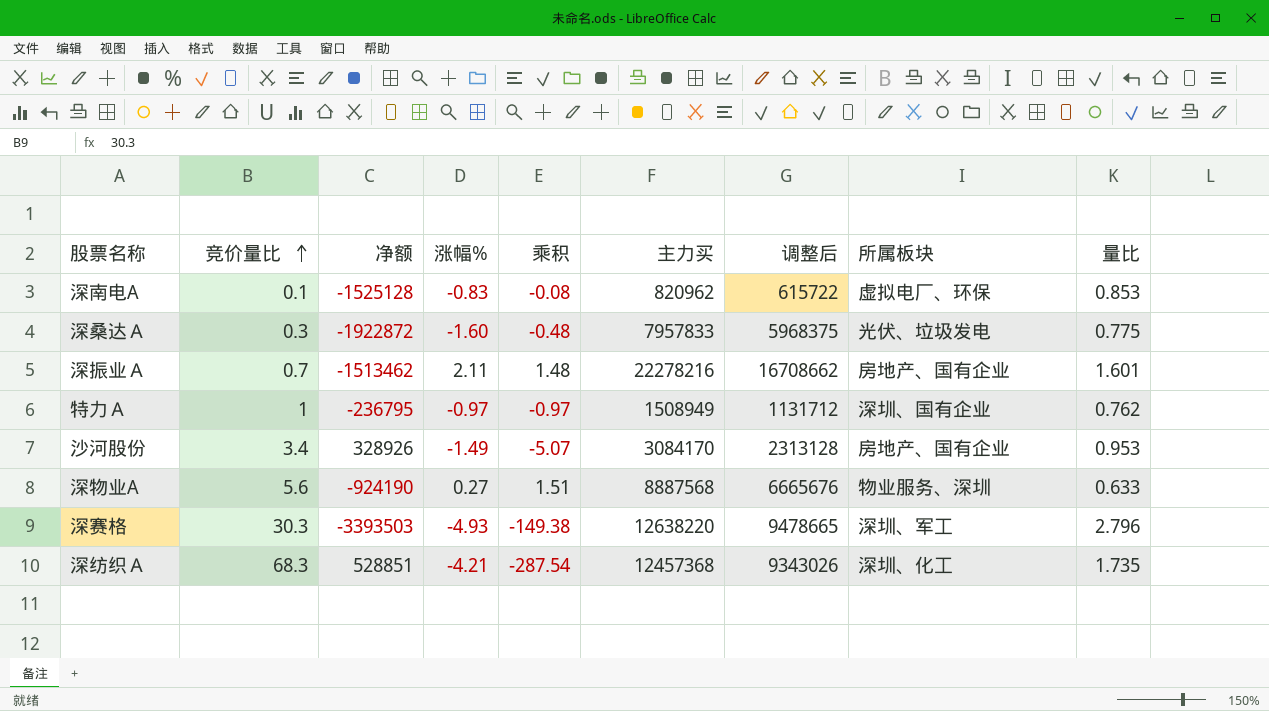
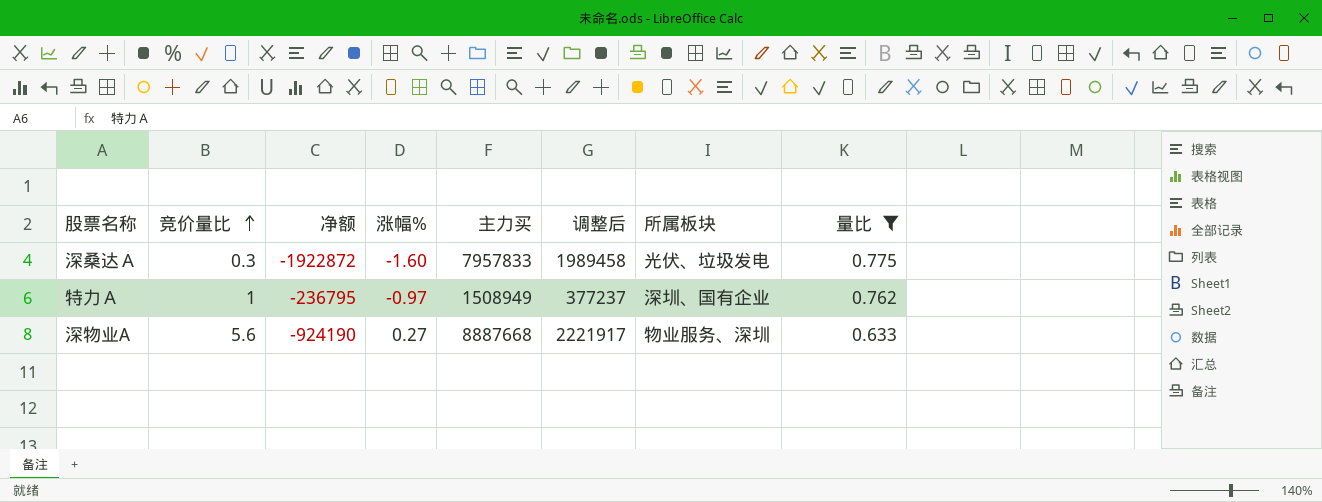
filter: none -> 量比 <= 0.775
column 乘积 | formula: [竞价量比] * [涨幅%] -> none
column 调整后 | formula: [主力买] * 0.75 -> [主力买] * 0.25
深物业A | 主力买: 8887568 -> 8887668

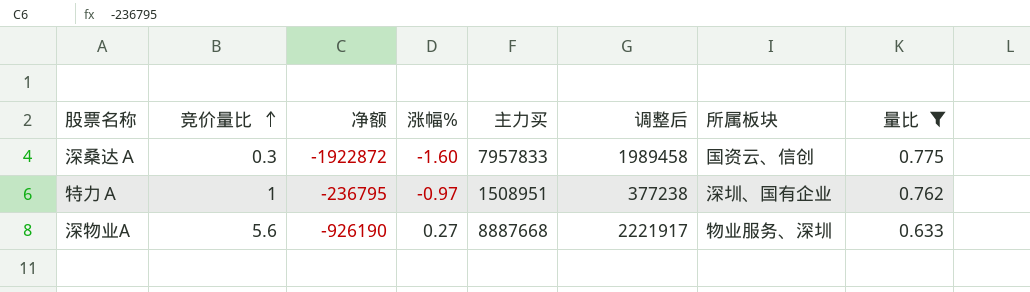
深桑达Ａ | 所属板块: 光伏、垃圾发电 -> 国资云、信创
特力Ａ | 主力买: 1508949 -> 1508951
特力Ａ | 调整后: 377237 -> 377238
深物业A | 净额: -924190 -> -926190

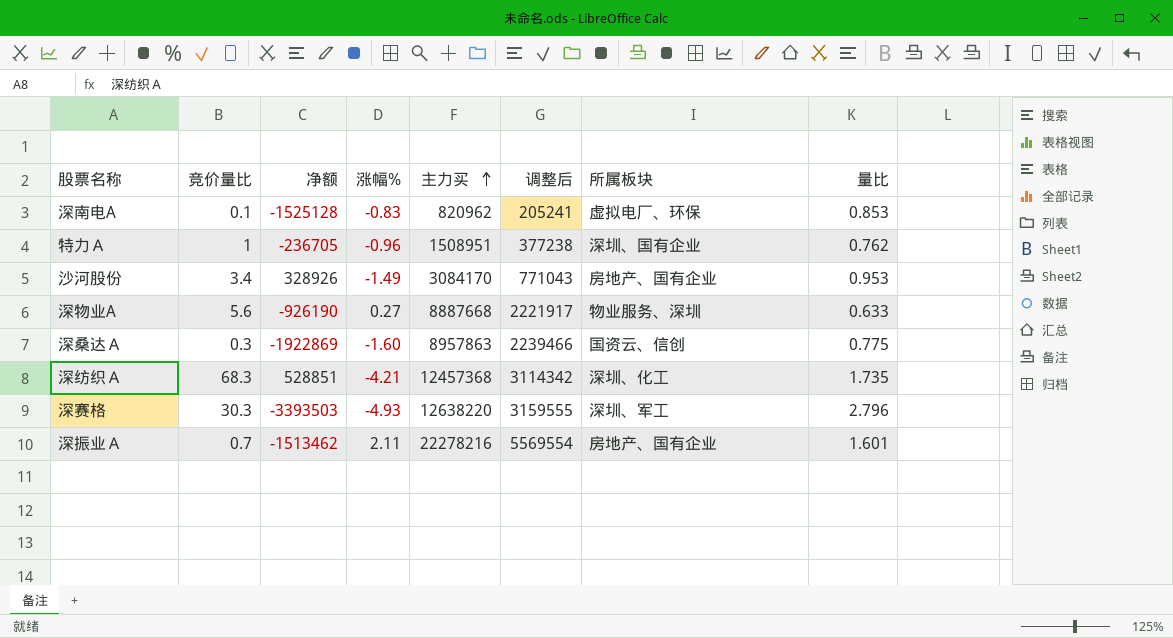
filter: 量比 <= 0.775 -> none
row order: 竞价量比 ascending -> 主力买 ascending
特力Ａ | 净额: -236795 -> -236705
特力Ａ | 涨幅%: -0.97 -> -0.96
深桑达Ａ | 净额: -1922872 -> -1922869
深桑达Ａ | 主力买: 7957833 -> 8957863
深桑达Ａ | 调整后: 1989458 -> 2239466

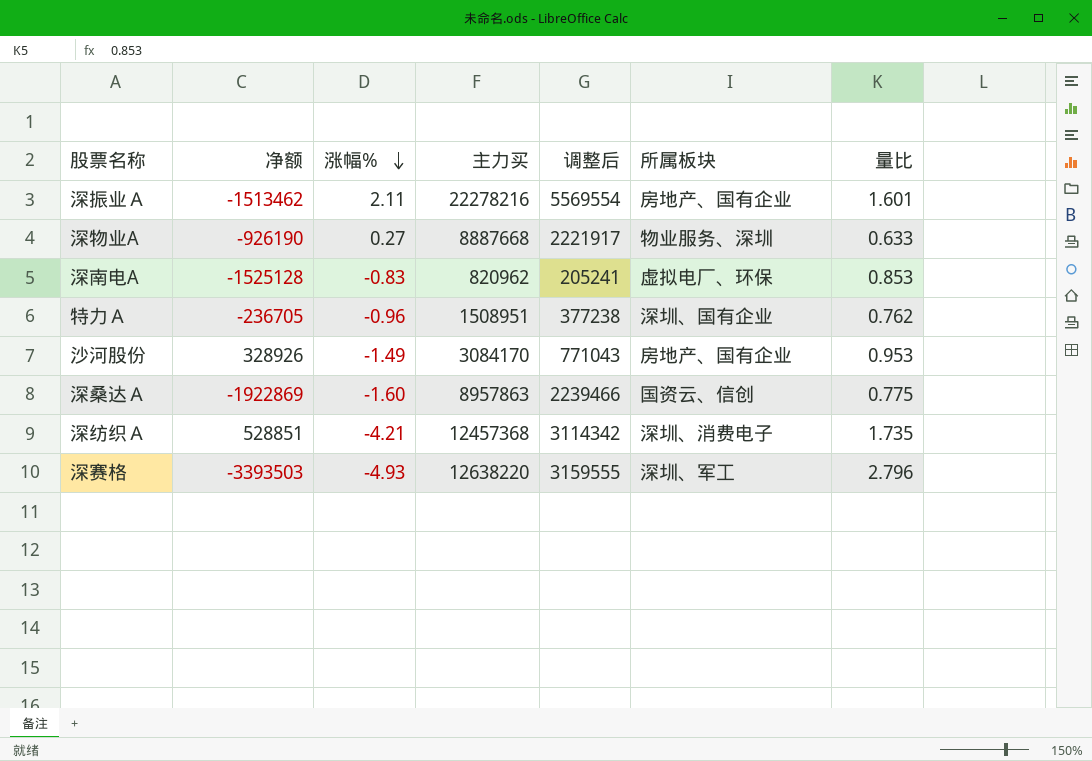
row order: 主力买 ascending -> 涨幅% descending
column 竞价量比 | position: 2 -> none
深纺织Ａ | 所属板块: 深圳、化工 -> 深圳、消费电子

